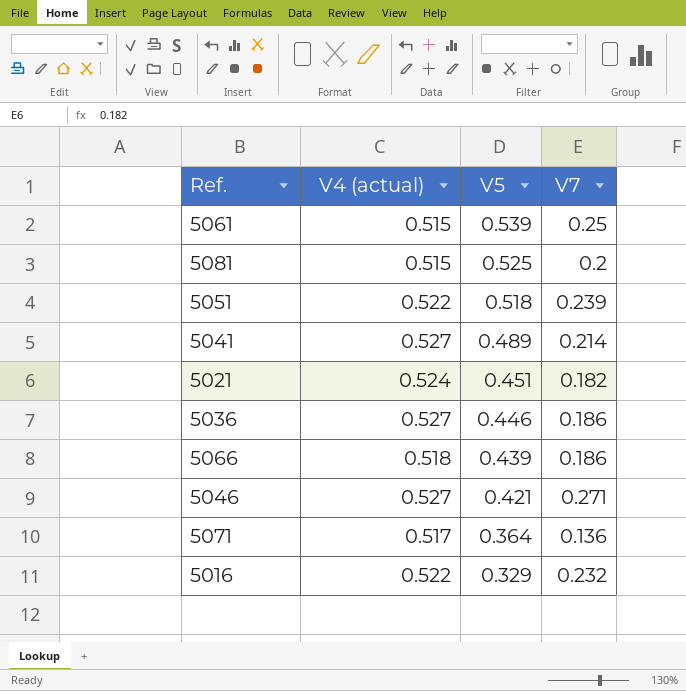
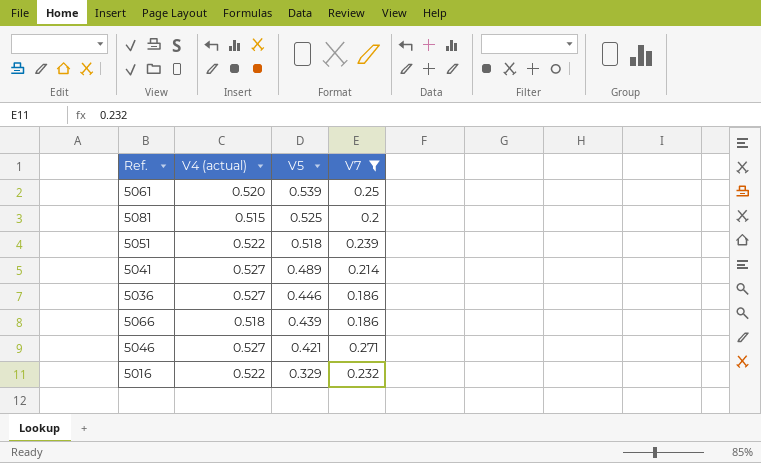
filter: none -> V7 >= 0.186
5061 | V4 (actual): 0.515 -> 0.520

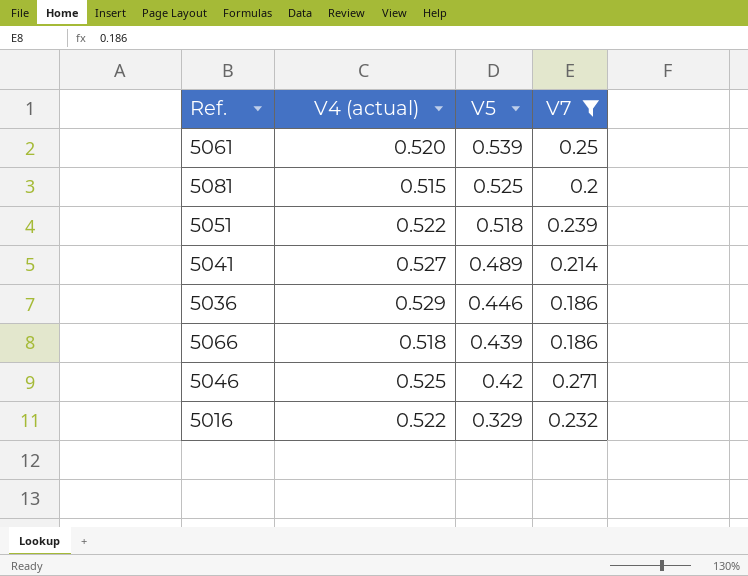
5036 | V4 (actual): 0.527 -> 0.529
5046 | V4 (actual): 0.527 -> 0.525
5046 | V5: 0.421 -> 0.42

